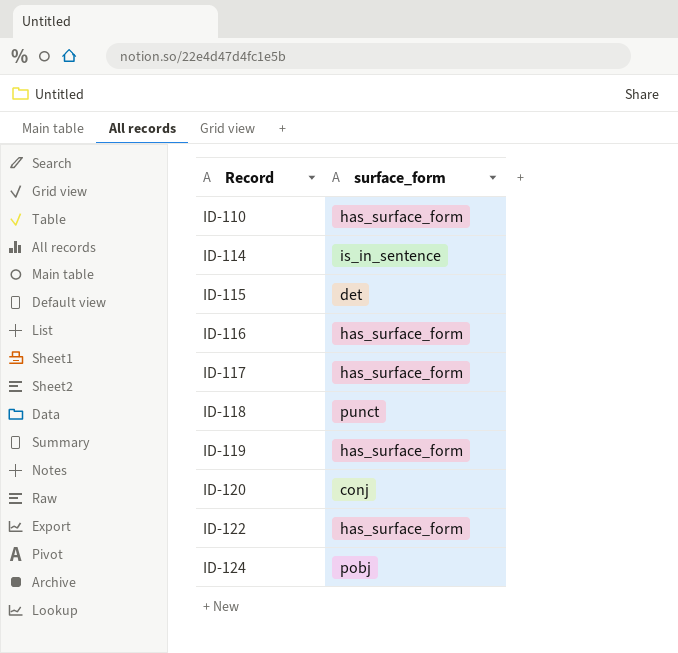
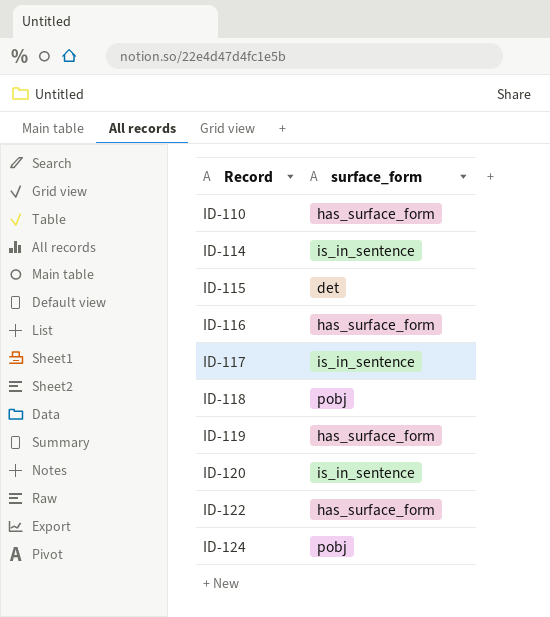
ID-117 | surface_form: has_surface_form -> is_in_sentence
ID-118 | surface_form: punct -> pobj
ID-120 | surface_form: conj -> is_in_sentence

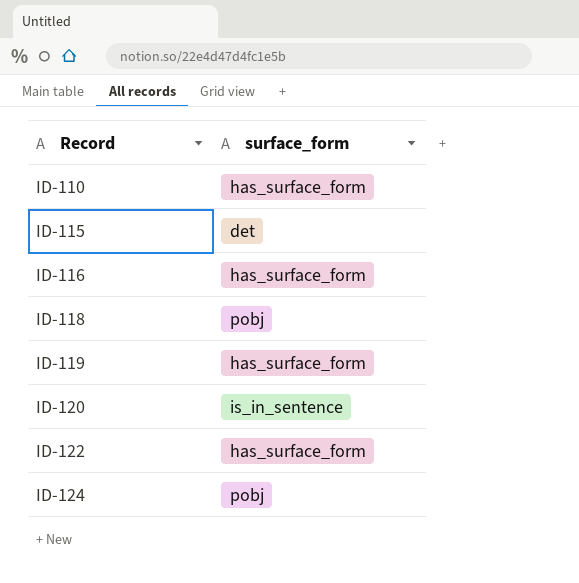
row ID-114: is_in_sentence -> none
row ID-117: is_in_sentence -> none

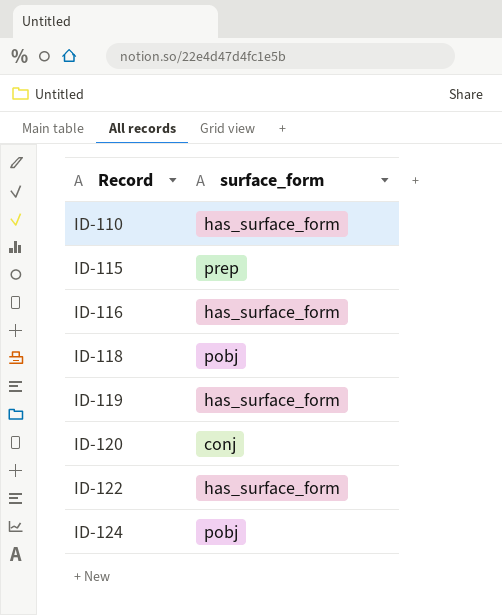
ID-115 | surface_form: det -> prep
ID-120 | surface_form: is_in_sentence -> conj

